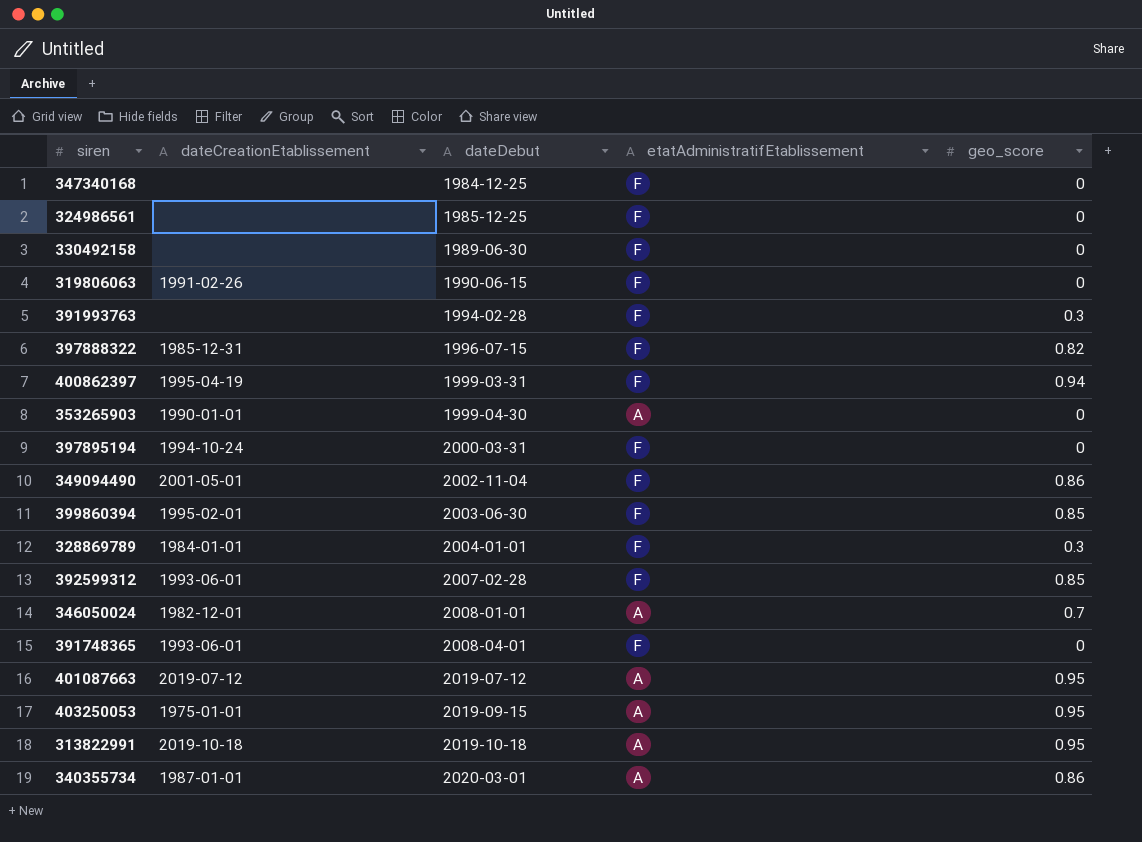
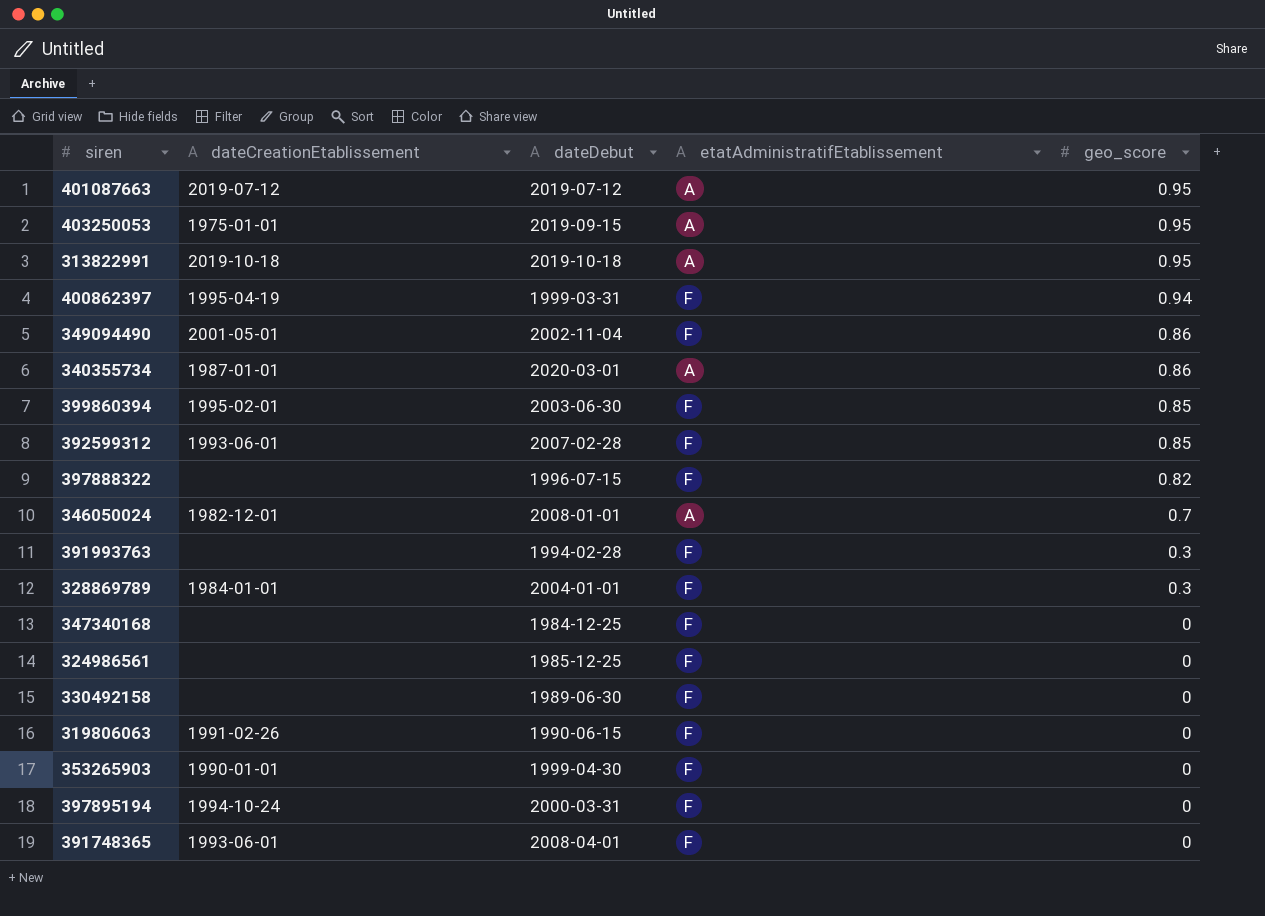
row order: dateDebut ascending -> geo_score descending
397888322 | dateCreationEtablissement: 1985-12-31 -> none
353265903 | etatAdministratifEtablissement: A -> F

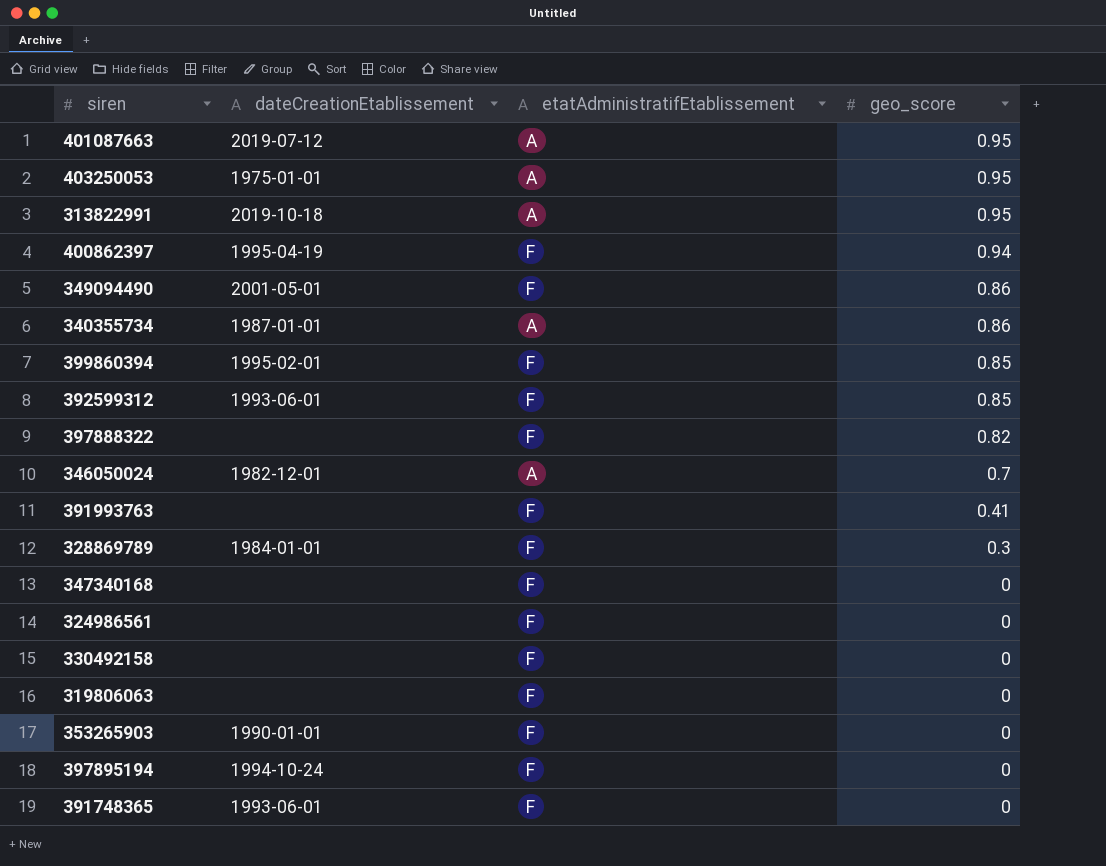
column dateDebut | position: 3 -> none
391993763 | geo_score: 0.3 -> 0.41
319806063 | dateCreationEtablissement: 1991-02-26 -> none

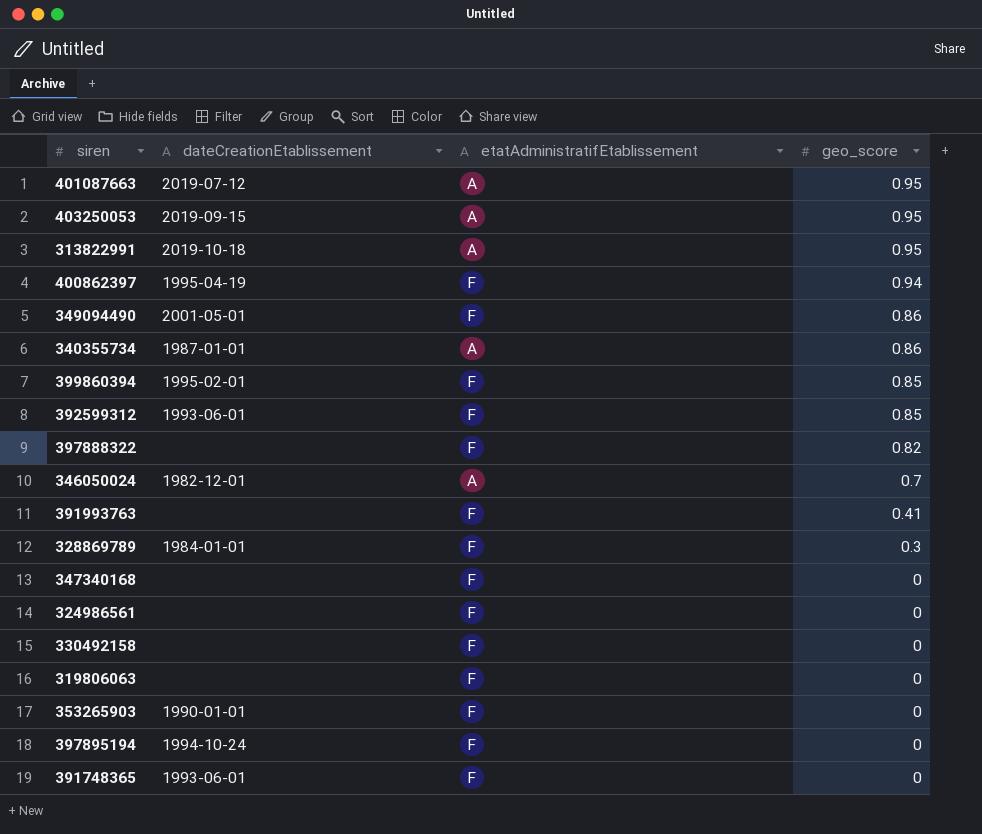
403250053 | dateCreationEtablissement: 1975-01-01 -> 2019-09-15

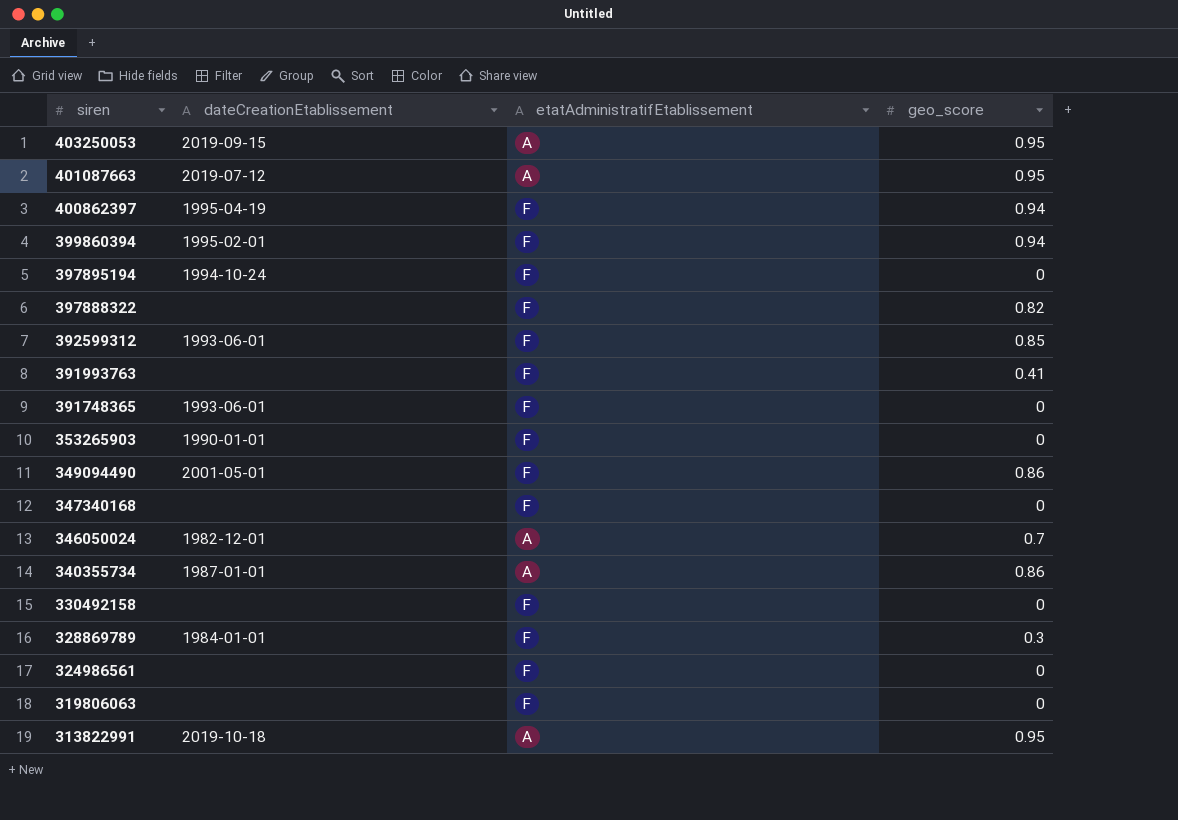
row order: geo_score descending -> siren descending
399860394 | geo_score: 0.85 -> 0.94

